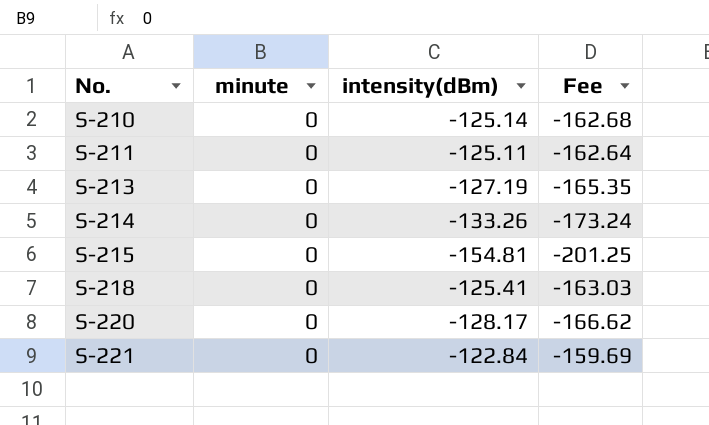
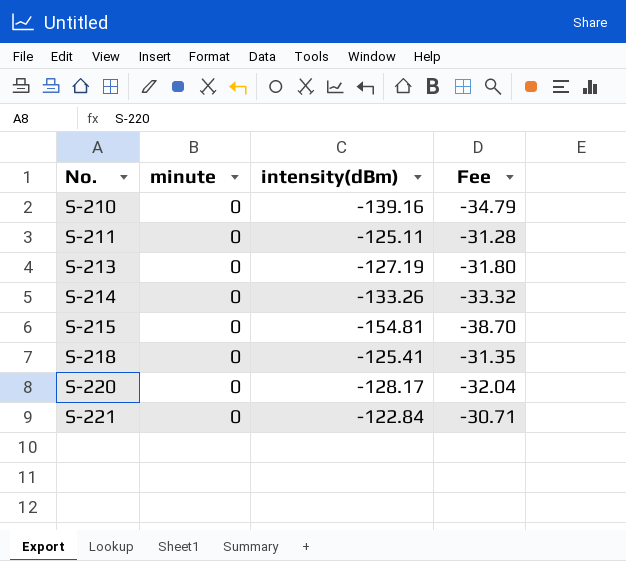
column Fee | formula: [intensity(dBm)] * 1.3 -> [intensity(dBm)] * 0.25
S-210 | intensity(dBm): -125.14 -> -139.16

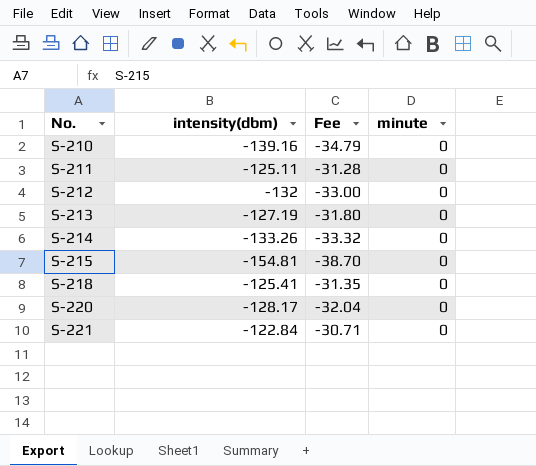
column name: intensity(dBm) -> intensity(dbm)
column minute | position: 2 -> 4
row S-212: none -> -132 | -33.00 | 0

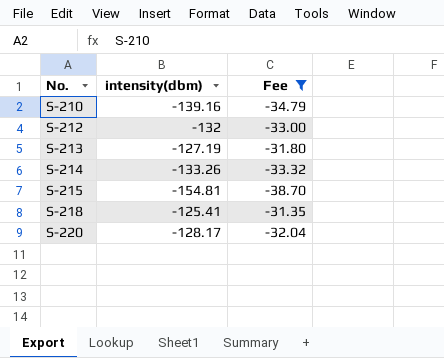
filter: none -> Fee <= -31.35
column minute | position: 4 -> none

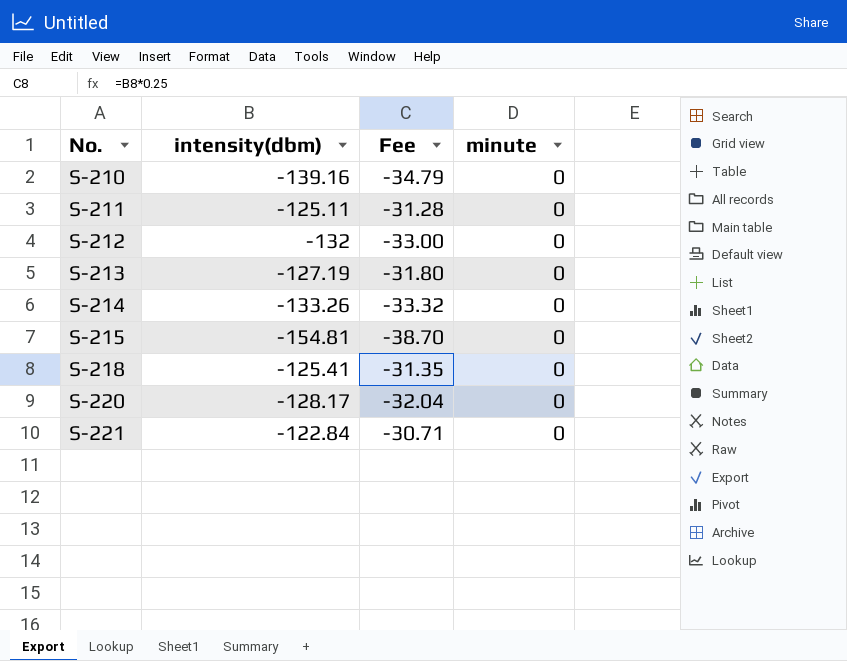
filter: Fee <= -31.35 -> none
column minute | position: none -> 4

